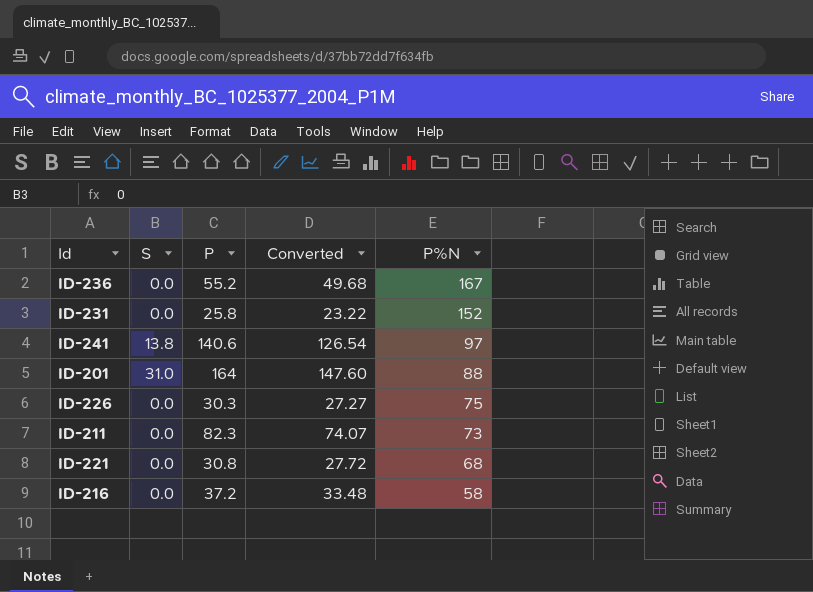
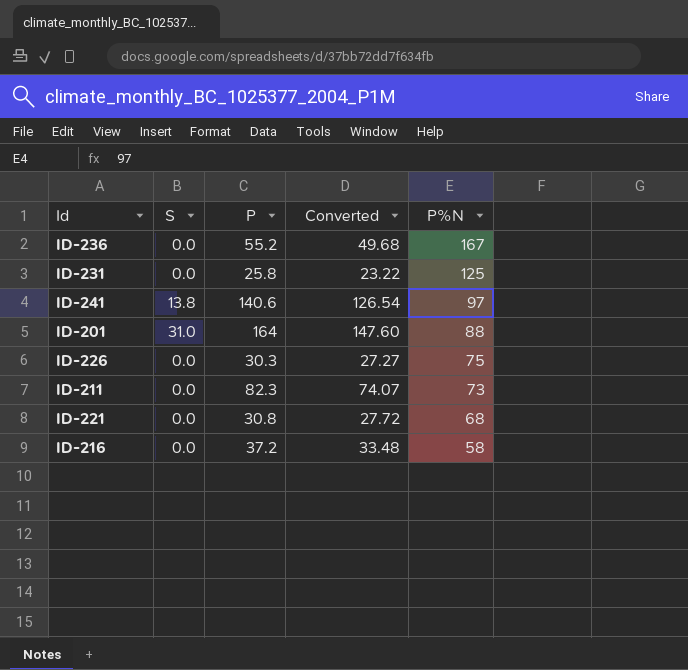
ID-231 | P%N: 152 -> 125

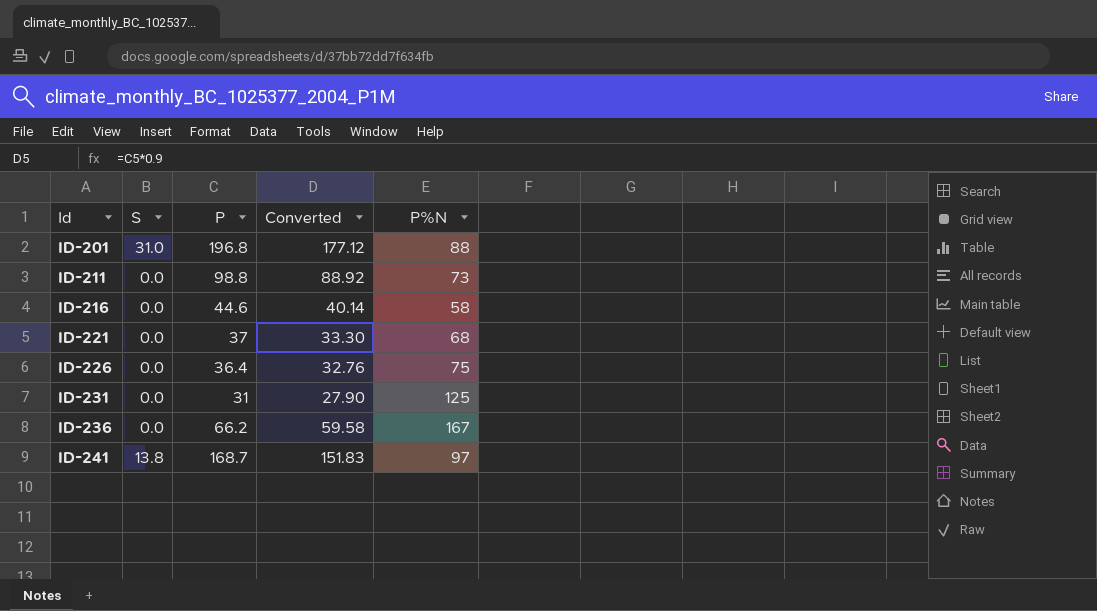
row order: P%N descending -> Id ascending
ID-201 | P: 164 -> 196.8
ID-201 | Converted: 147.60 -> 177.12
ID-211 | P: 82.3 -> 98.8
ID-211 | Converted: 74.07 -> 88.92
ID-216 | P: 37.2 -> 44.6
ID-216 | Converted: 33.48 -> 40.14
ID-221 | P: 30.8 -> 37
ID-221 | Converted: 27.72 -> 33.30
ID-226 | P: 30.3 -> 36.4
ID-226 | Converted: 27.27 -> 32.76
ID-231 | P: 25.8 -> 31
ID-231 | Converted: 23.22 -> 27.90
ID-236 | P: 55.2 -> 66.2
ID-236 | Converted: 49.68 -> 59.58
ID-241 | P: 140.6 -> 168.7
ID-241 | Converted: 126.54 -> 151.83

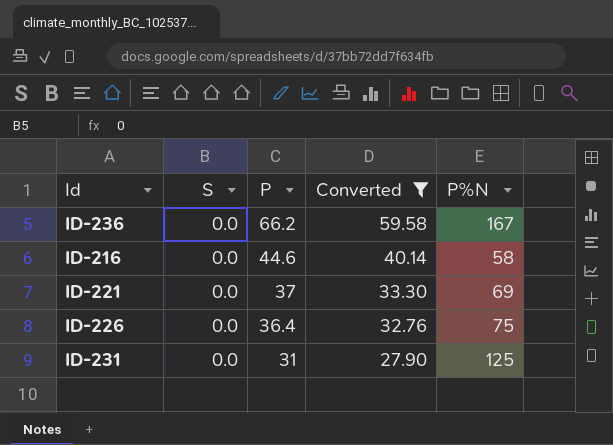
filter: none -> Converted <= 59.58
row order: Id ascending -> P descending
ID-221 | P%N: 68 -> 69

